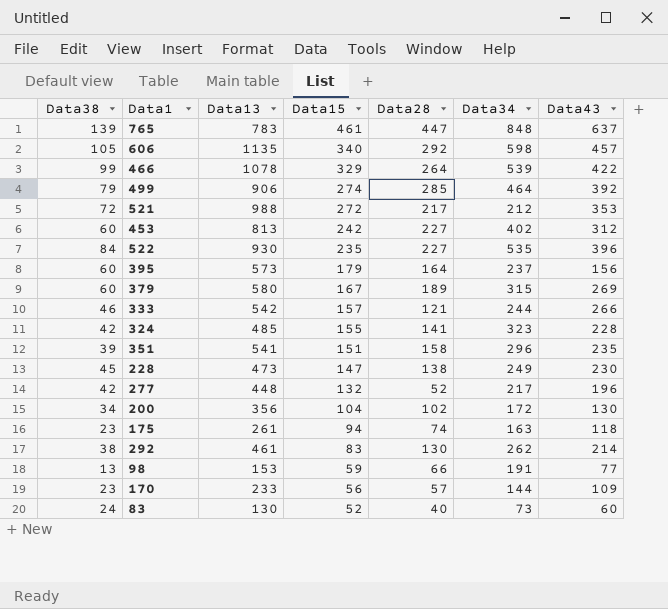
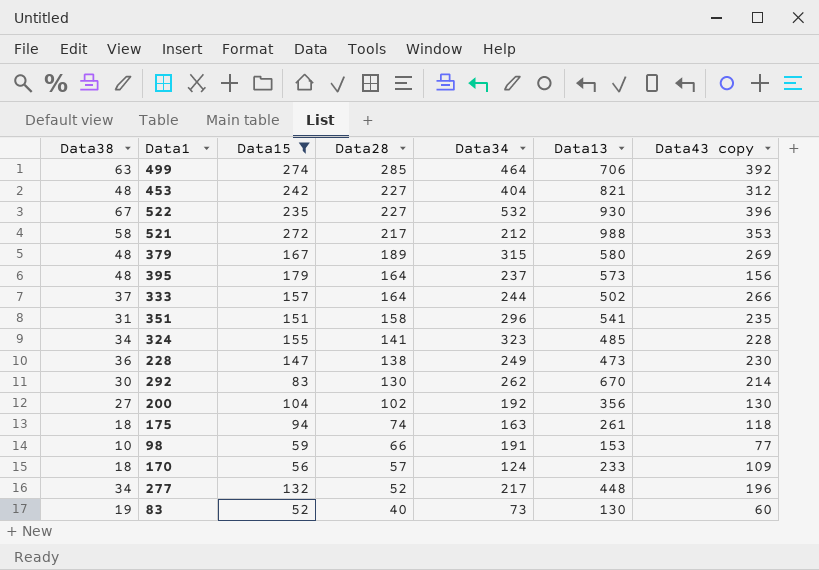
filter: none -> Data15 <= 274
row order: Data15 descending -> Data28 descending
column Data13 | position: 3 -> 6
column name: Data43 -> Data43 copy
499 | Data38: 79 -> 63
499 | Data13: 906 -> 706
453 | Data38: 60 -> 48
453 | Data34: 402 -> 404
453 | Data13: 813 -> 821
522 | Data38: 84 -> 67
522 | Data34: 535 -> 532
521 | Data38: 72 -> 58
379 | Data38: 60 -> 48
395 | Data38: 60 -> 48
333 | Data38: 46 -> 37
333 | Data28: 121 -> 164
333 | Data13: 542 -> 502
351 | Data38: 39 -> 31
324 | Data38: 42 -> 34
228 | Data38: 45 -> 36
292 | Data38: 38 -> 30
292 | Data13: 461 -> 670
200 | Data38: 34 -> 27
200 | Data34: 172 -> 192
175 | Data38: 23 -> 18
98 | Data38: 13 -> 10
170 | Data38: 23 -> 18
170 | Data34: 144 -> 124
277 | Data38: 42 -> 34
83 | Data38: 24 -> 19

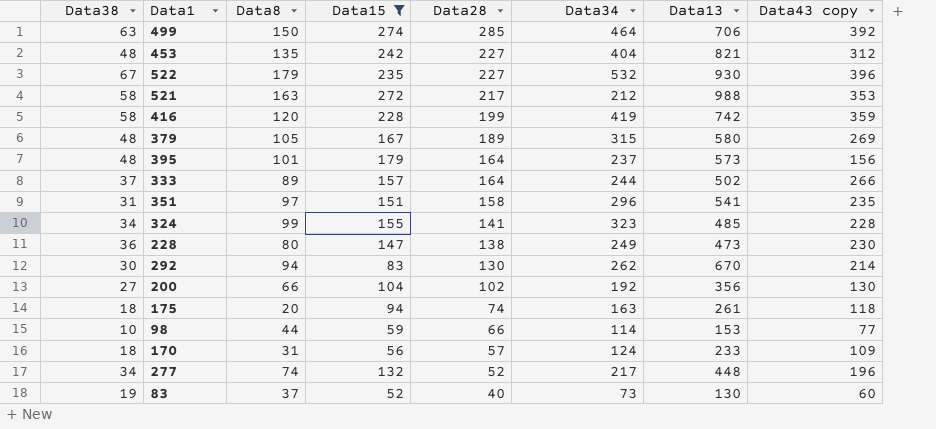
column Data8 | position: none -> 3
row 416: none -> 58 | 120 | 228 | 199 | 419 | 742 | 359
98 | Data34: 191 -> 114

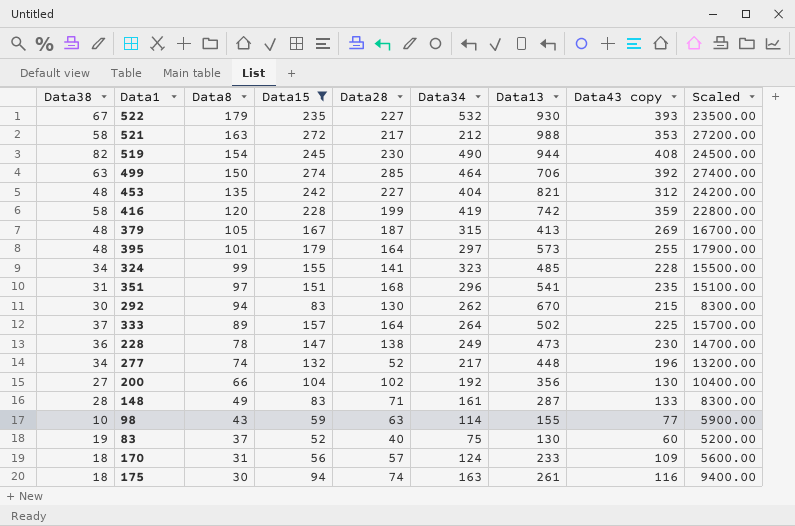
row order: Data28 descending -> Data8 descending
column Scaled | formula: none -> [Data15] * 100
522 | Data43 copy: 396 -> 393
row 519: none -> 82 | 154 | 245 | 230 | 490 | 944 | 408 | 24500.00
379 | Data28: 189 -> 187
379 | Data13: 580 -> 413
395 | Data34: 237 -> 297
395 | Data43 copy: 156 -> 255
351 | Data28: 158 -> 168
292 | Data43 copy: 214 -> 215
333 | Data34: 244 -> 264
333 | Data43 copy: 266 -> 225
228 | Data8: 80 -> 78
row 148: none -> 28 | 49 | 83 | 71 | 161 | 287 | 133 | 8300.00
98 | Data8: 44 -> 43
98 | Data28: 66 -> 63
98 | Data13: 153 -> 155
83 | Data34: 73 -> 75
175 | Data8: 20 -> 30
175 | Data43 copy: 118 -> 116

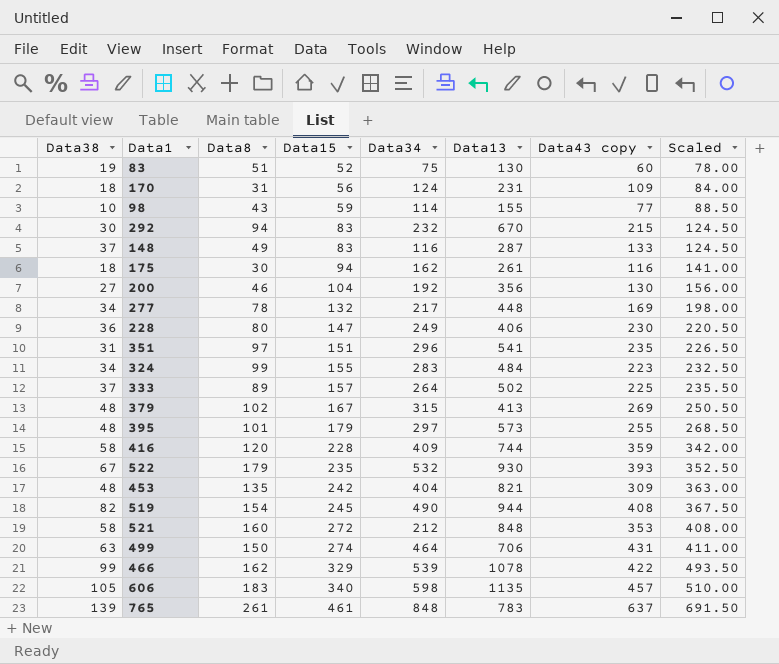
filter: Data15 <= 274 -> none
row order: Data8 descending -> Data15 ascending
column Data28 | position: 5 -> none
column Scaled | formula: [Data15] * 100 -> [Data15] * 1.5
83 | Data8: 37 -> 51
170 | Data13: 233 -> 231
292 | Data34: 262 -> 232
148 | Data38: 28 -> 37
148 | Data34: 161 -> 116
175 | Data34: 163 -> 162
200 | Data8: 66 -> 46
277 | Data8: 74 -> 78
277 | Data43 copy: 196 -> 169
228 | Data8: 78 -> 80
228 | Data13: 473 -> 406
324 | Data34: 323 -> 283
324 | Data13: 485 -> 484
324 | Data43 copy: 228 -> 223
379 | Data8: 105 -> 102
416 | Data34: 419 -> 409
416 | Data13: 742 -> 744
453 | Data43 copy: 312 -> 309
521 | Data8: 163 -> 160
521 | Data13: 988 -> 848
499 | Data43 copy: 392 -> 431

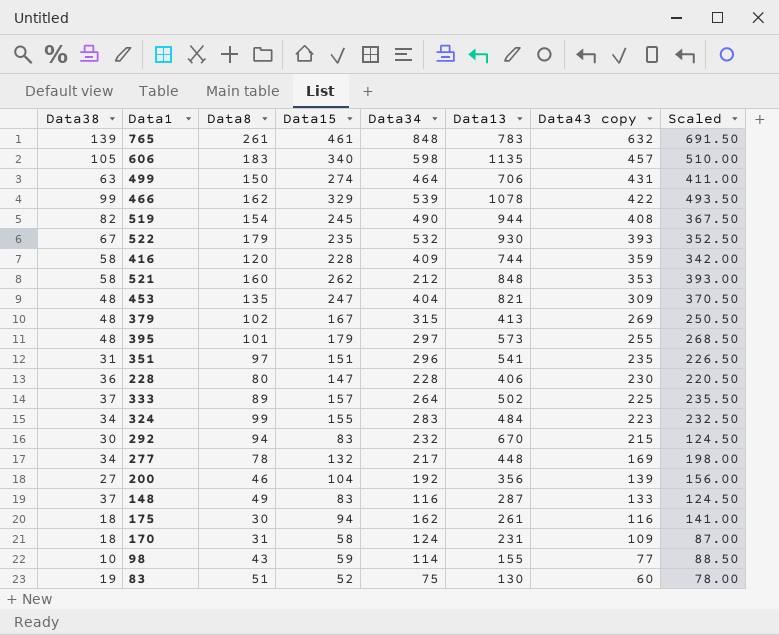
row order: Data15 ascending -> Data43 copy descending
765 | Data43 copy: 637 -> 632
521 | Data15: 272 -> 262
521 | Scaled: 408.00 -> 393.00
453 | Data15: 242 -> 247
453 | Scaled: 363.00 -> 370.50
228 | Data34: 249 -> 228
200 | Data43 copy: 130 -> 139
170 | Data15: 56 -> 58
170 | Scaled: 84.00 -> 87.00

